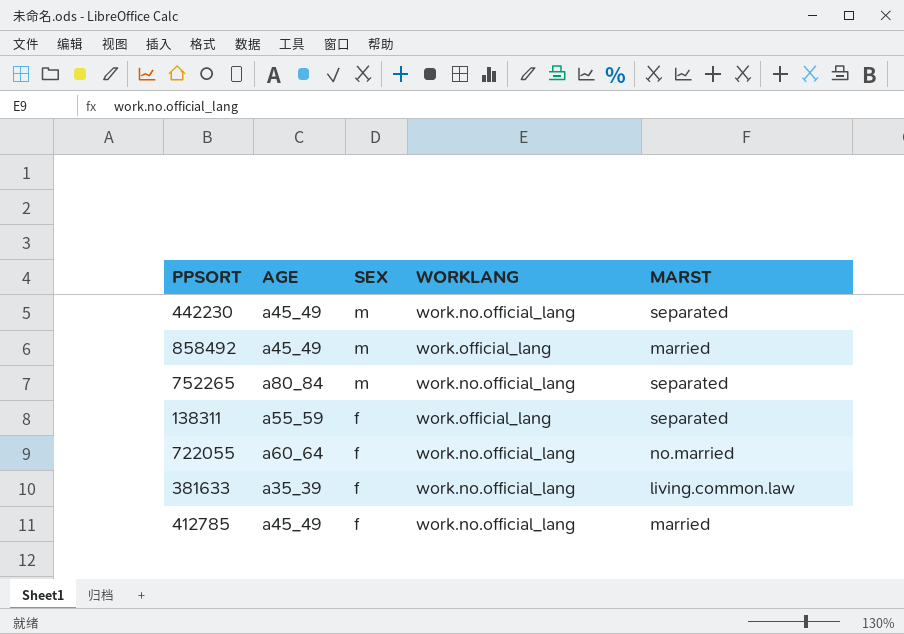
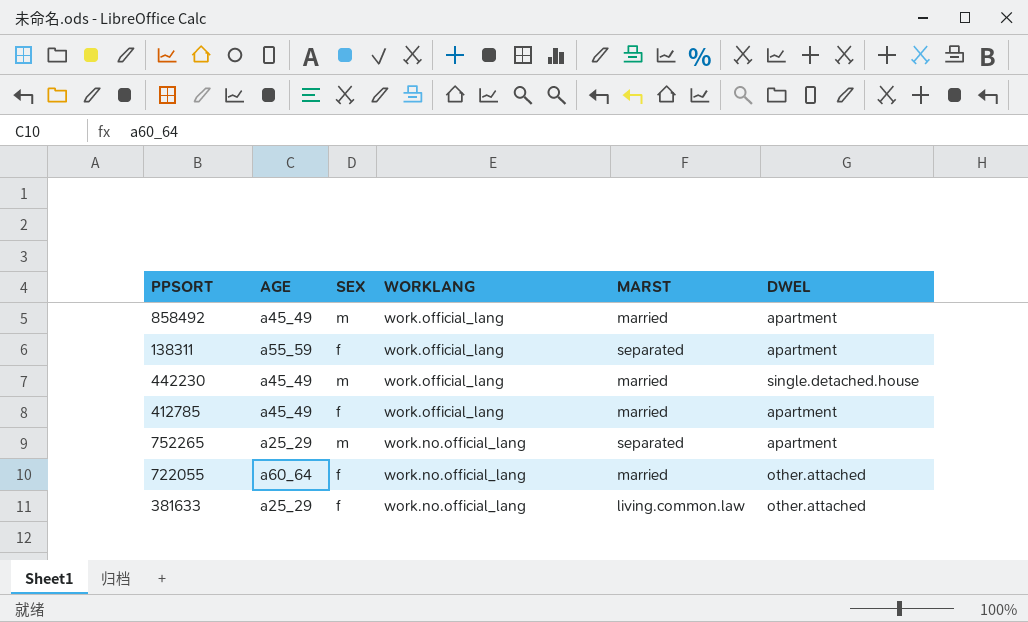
row order: SEX descending -> WORKLANG descending
column DWEL | position: none -> 6
442230 | WORKLANG: work.no.official_lang -> work.official_lang
442230 | MARST: separated -> married
412785 | WORKLANG: work.no.official_lang -> work.official_lang
752265 | AGE: a80_84 -> a25_29
722055 | MARST: no.married -> married
381633 | AGE: a35_39 -> a25_29

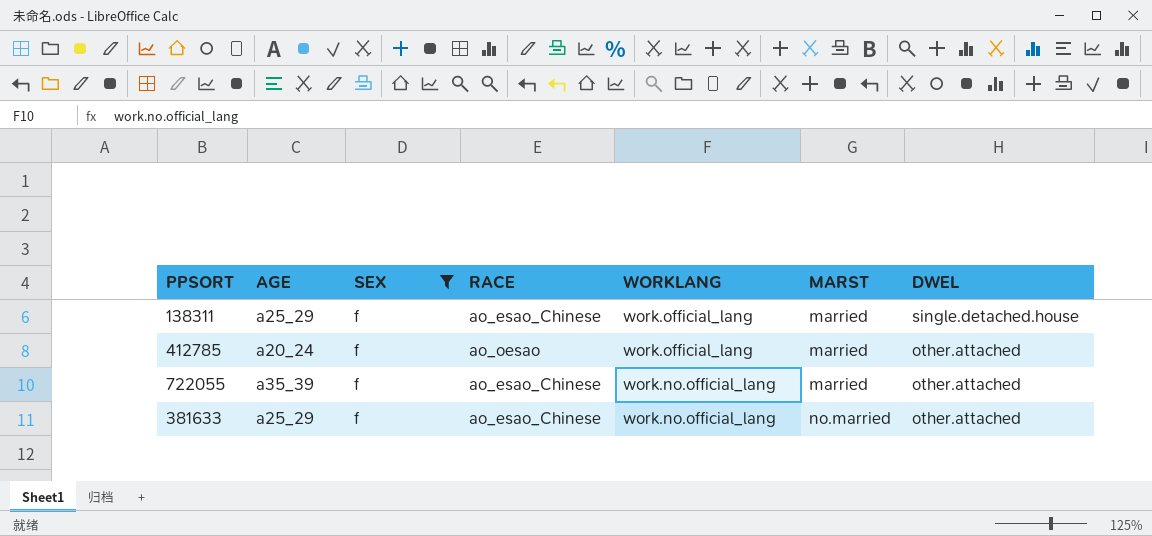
filter: none -> SEX = f
column RACE | position: none -> 4
138311 | AGE: a55_59 -> a25_29
138311 | MARST: separated -> married
138311 | DWEL: apartment -> single.detached.house
412785 | AGE: a45_49 -> a20_24
412785 | DWEL: apartment -> other.attached
722055 | AGE: a60_64 -> a35_39
381633 | MARST: living.common.law -> no.married

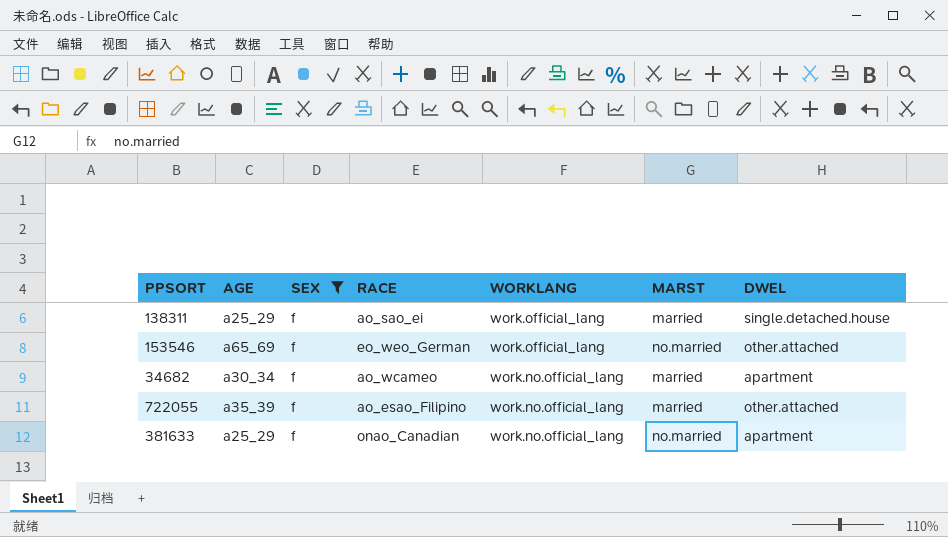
row 412785: a20_24 | f | ao_oesao | work.official_lang | married | other.attached -> none
138311 | RACE: ao_esao_Chinese -> ao_sao_ei
row 153546: none -> a65_69 | f | eo_weo_German | work.official_lang | no.married | other.attached
row 34682: none -> a30_34 | f | ao_wcameo | work.no.official_lang | married | apartment
722055 | RACE: ao_esao_Chinese -> ao_esao_Filipino
381633 | RACE: ao_esao_Chinese -> onao_Canadian
381633 | DWEL: other.attached -> apartment

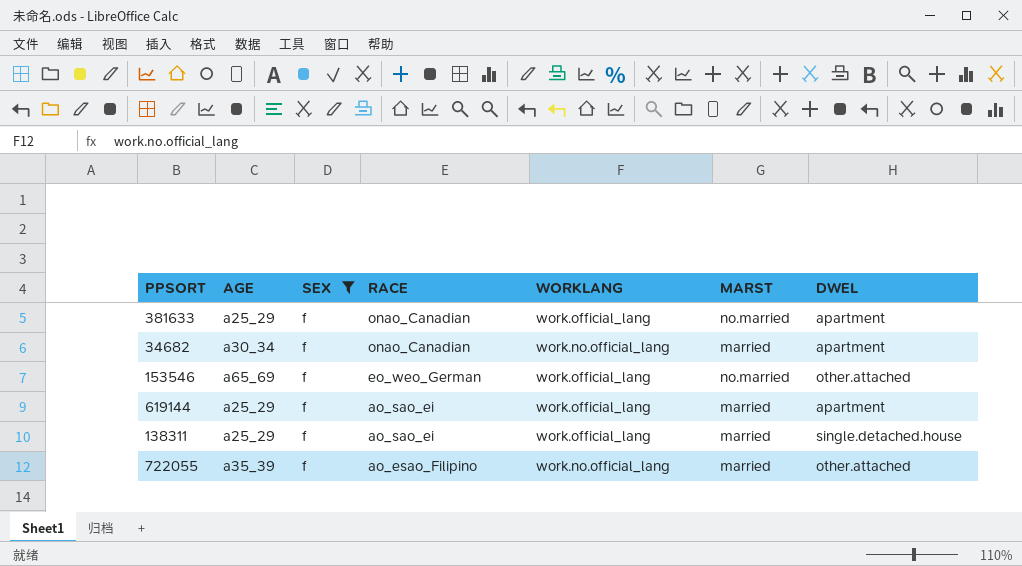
row order: WORKLANG descending -> RACE descending
381633 | WORKLANG: work.no.official_lang -> work.official_lang
34682 | RACE: ao_wcameo -> onao_Canadian
row 619144: none -> a25_29 | f | ao_sao_ei | work.official_lang | married | apartment

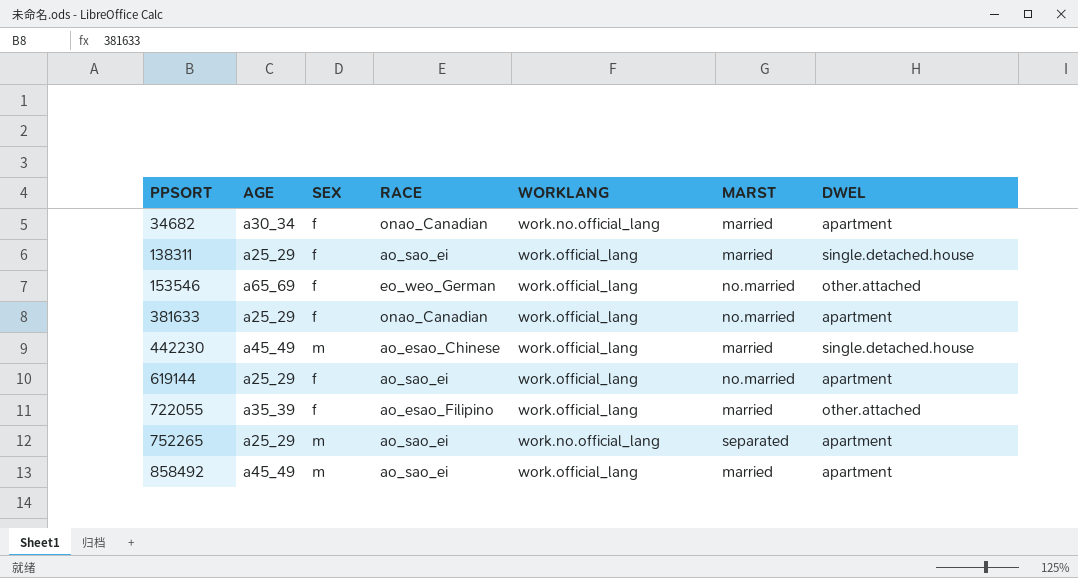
filter: SEX = f -> none
row order: RACE descending -> PPSORT ascending
619144 | MARST: married -> no.married
722055 | WORKLANG: work.no.official_lang -> work.official_lang

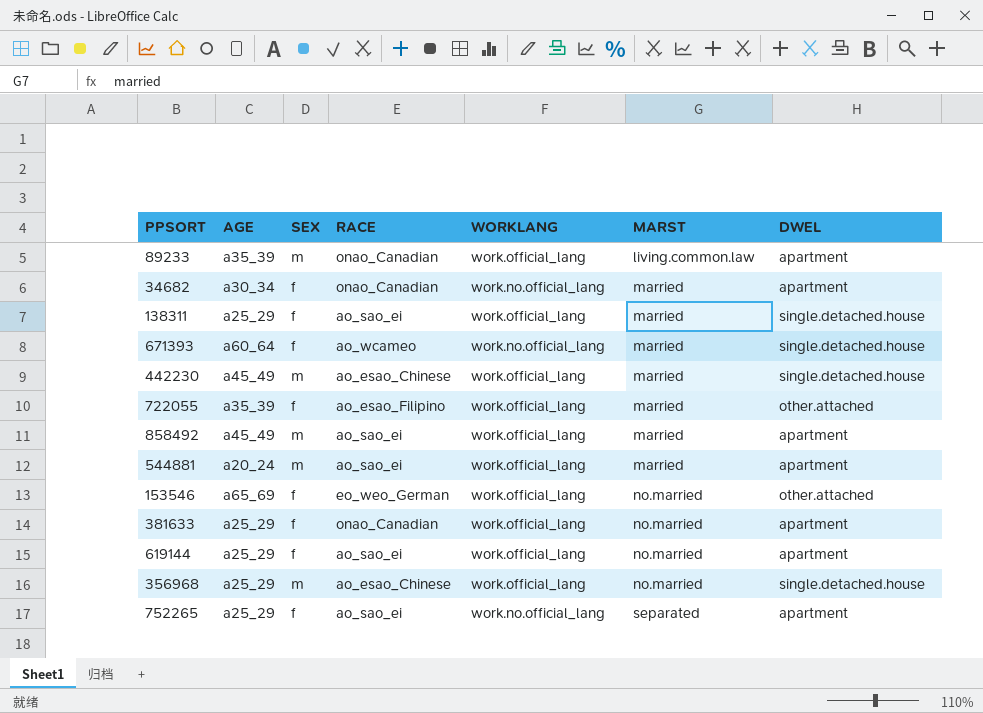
row order: PPSORT ascending -> MARST ascending
row 89233: none -> a35_39 | m | onao_Canadian | work.official_lang | living.common.law | apartment
row 671393: none -> a60_64 | f | ao_wcameo | work.no.official_lang | married | single.detached.house
row 544881: none -> a20_24 | m | ao_sao_ei | work.official_lang | married | apartment
row 356968: none -> a25_29 | m | ao_esao_Chinese | work.official_lang | no.married | single.detached.house
752265 | SEX: m -> f

